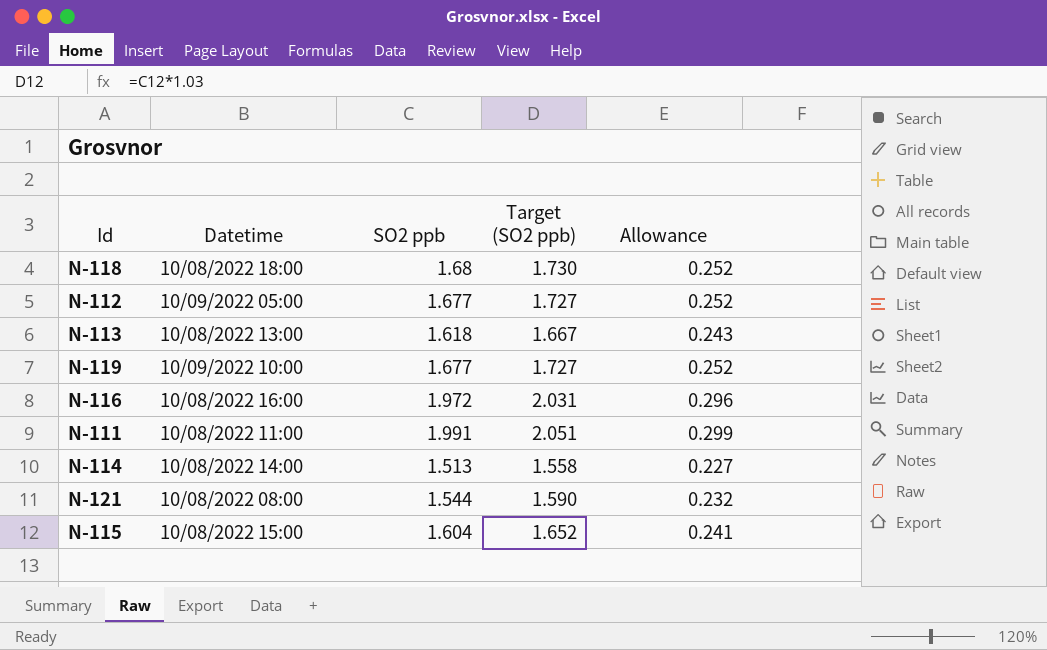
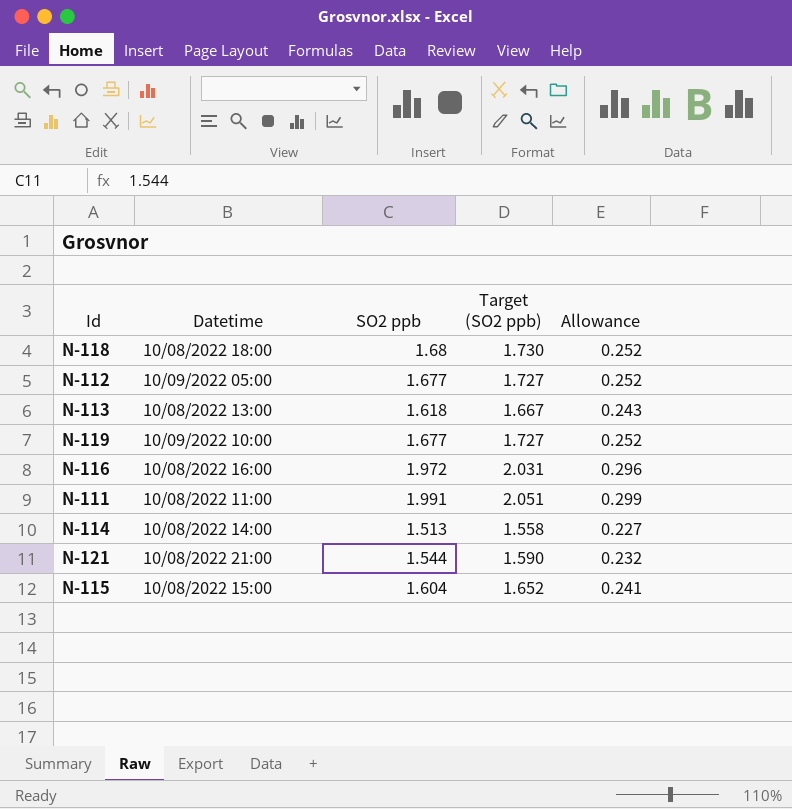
N-121 | Datetime: 10/08/2022 08:00 -> 10/08/2022 21:00

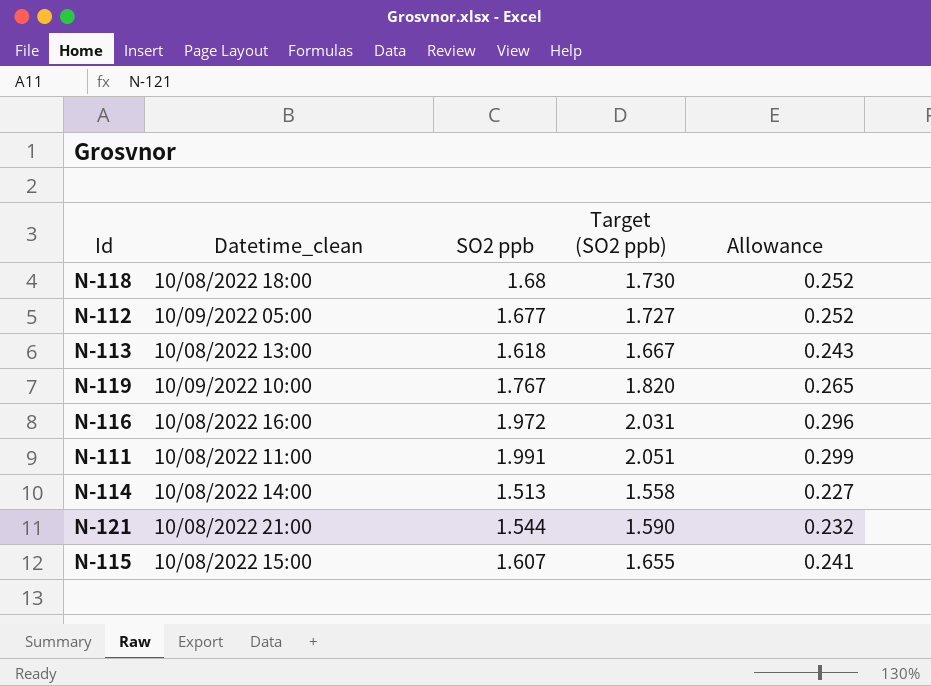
column name: Datetime -> Datetime_clean
N-119 | SO2 ppb: 1.677 -> 1.767
N-119 | Target (SO2 ppb): 1.727 -> 1.820
N-119 | Allowance: 0.252 -> 0.265
N-115 | SO2 ppb: 1.604 -> 1.607
N-115 | Target (SO2 ppb): 1.652 -> 1.655

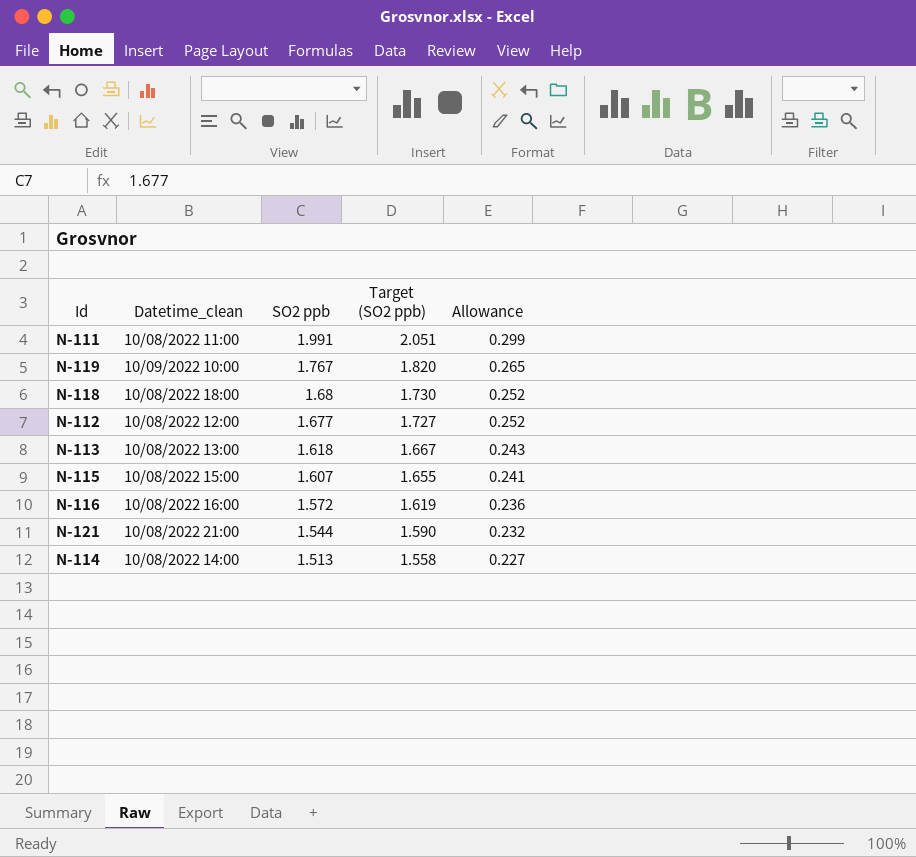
row order: none -> SO2 ppb descending
N-112 | Datetime_clean: 10/09/2022 05:00 -> 10/08/2022 12:00
N-116 | SO2 ppb: 1.972 -> 1.572
N-116 | Target (SO2 ppb): 2.031 -> 1.619
N-116 | Allowance: 0.296 -> 0.236

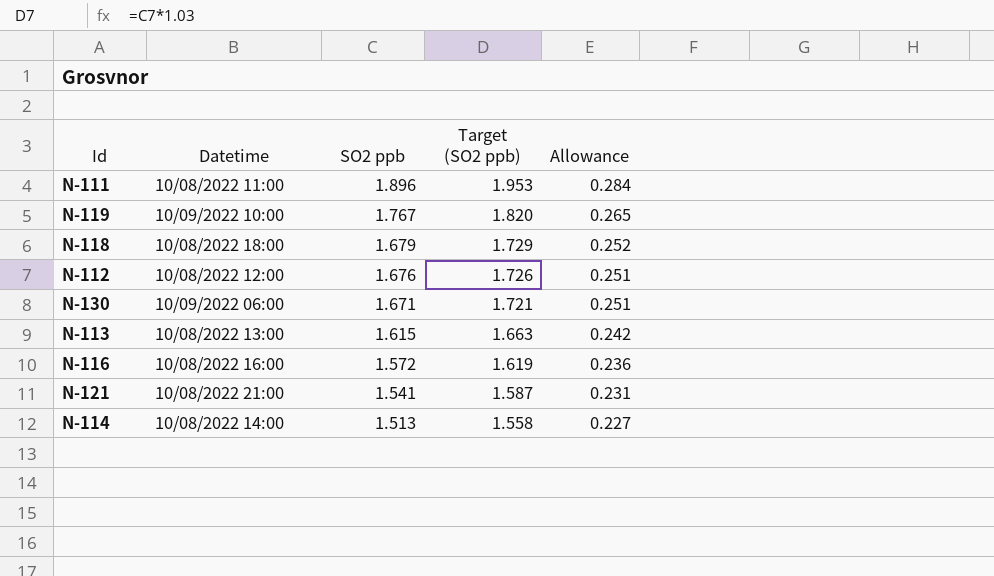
column name: Datetime_clean -> Datetime
row N-115: 10/08/2022 15:00 | 1.607 | 1.655 | 0.241 -> none
N-111 | SO2 ppb: 1.991 -> 1.896
N-111 | Target (SO2 ppb): 2.051 -> 1.953
N-111 | Allowance: 0.299 -> 0.284
N-118 | SO2 ppb: 1.68 -> 1.679
N-118 | Target (SO2 ppb): 1.730 -> 1.729
N-112 | SO2 ppb: 1.677 -> 1.676
N-112 | Target (SO2 ppb): 1.727 -> 1.726
N-112 | Allowance: 0.252 -> 0.251
row N-130: none -> 10/09/2022 06:00 | 1.671 | 1.721 | 0.251
N-113 | SO2 ppb: 1.618 -> 1.615
N-113 | Target (SO2 ppb): 1.667 -> 1.663
N-113 | Allowance: 0.243 -> 0.242
N-121 | SO2 ppb: 1.544 -> 1.541
N-121 | Target (SO2 ppb): 1.590 -> 1.587
N-121 | Allowance: 0.232 -> 0.231

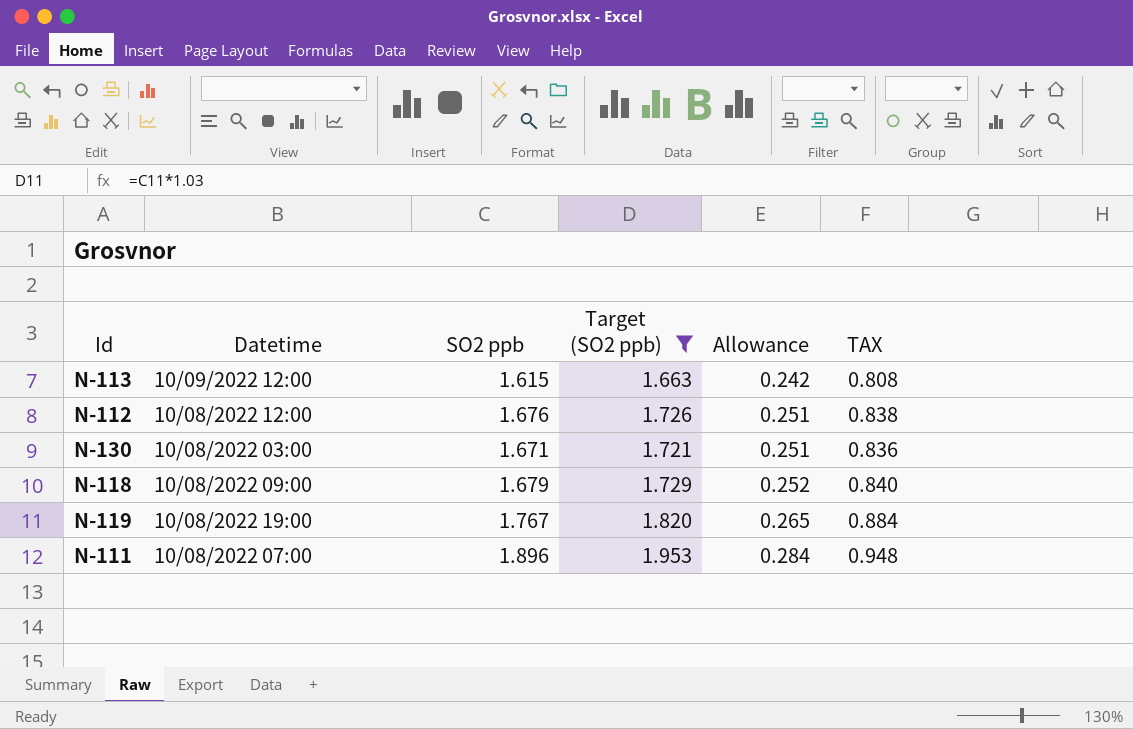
filter: none -> Target (SO2 ppb) >= 1.663
row order: SO2 ppb descending -> Allowance ascending
column TAX | formula: none -> [SO2 ppb] * 0.5
N-113 | Datetime: 10/08/2022 13:00 -> 10/09/2022 12:00
N-130 | Datetime: 10/09/2022 06:00 -> 10/08/2022 03:00
N-118 | Datetime: 10/08/2022 18:00 -> 10/08/2022 09:00
N-119 | Datetime: 10/09/2022 10:00 -> 10/08/2022 19:00
N-111 | Datetime: 10/08/2022 11:00 -> 10/08/2022 07:00

